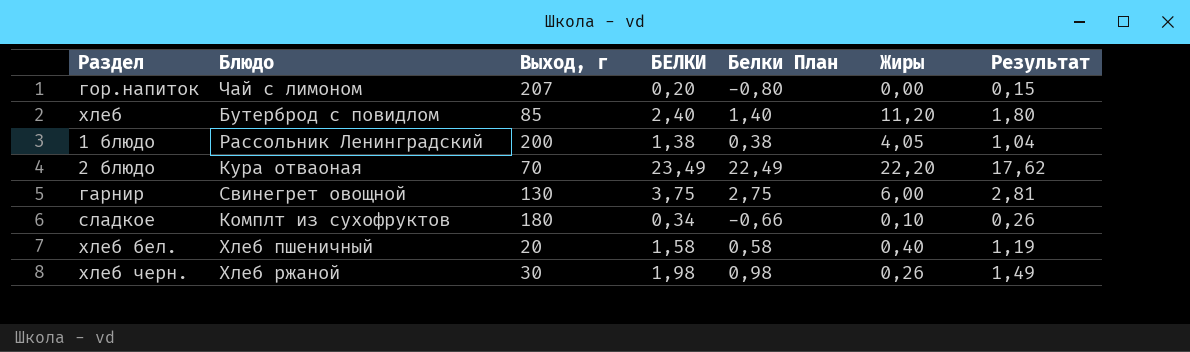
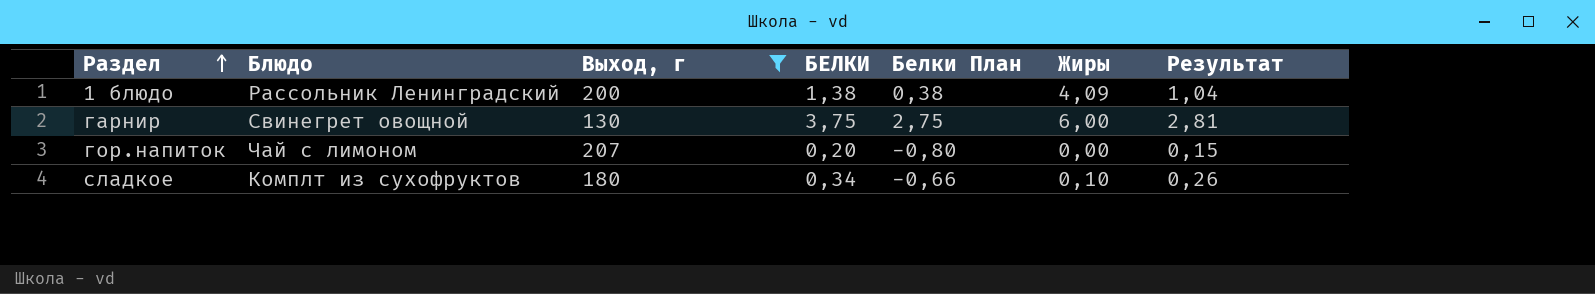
filter: none -> Выход, г >= 130
row order: none -> Раздел ascending
1 блюдо | Жиры: 4,05 -> 4,09

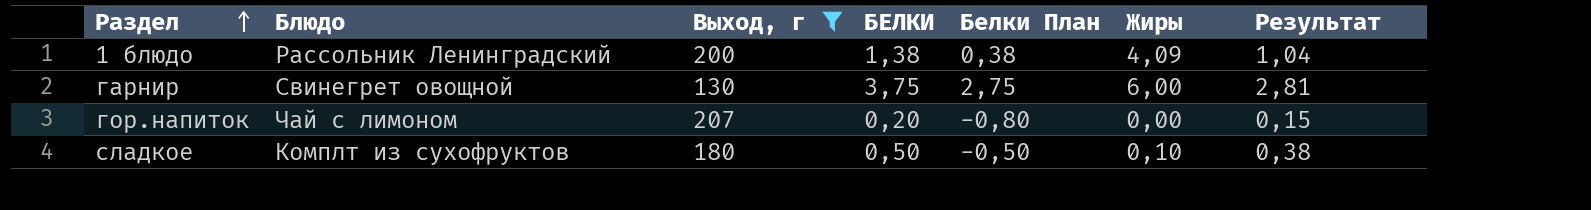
сладкое | БЕЛКИ: 0,34 -> 0,50
сладкое | Белки План: -0,66 -> -0,50
сладкое | Результат: 0,26 -> 0,38

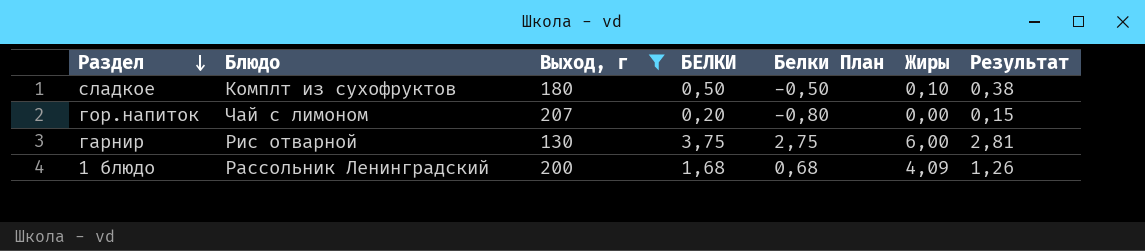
row order: Раздел ascending -> Раздел descending
гарнир | Блюдо: Свинегрет овощной -> Рис отварной
1 блюдо | БЕЛКИ: 1,38 -> 1,68
1 блюдо | Белки План: 0,38 -> 0,68
1 блюдо | Результат: 1,04 -> 1,26

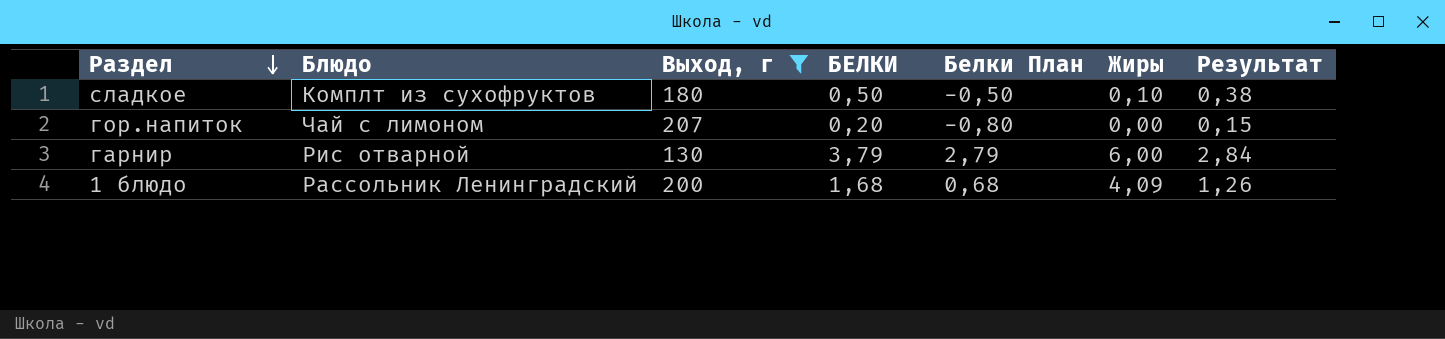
гарнир | БЕЛКИ: 3,75 -> 3,79
гарнир | Белки План: 2,75 -> 2,79
гарнир | Результат: 2,81 -> 2,84

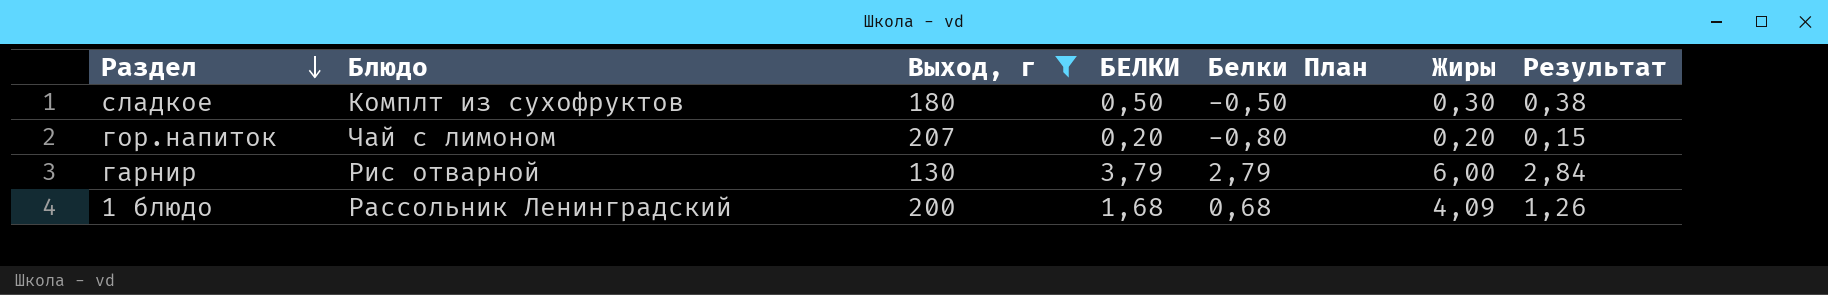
сладкое | Жиры: 0,10 -> 0,30
гор.напиток | Жиры: 0,00 -> 0,20

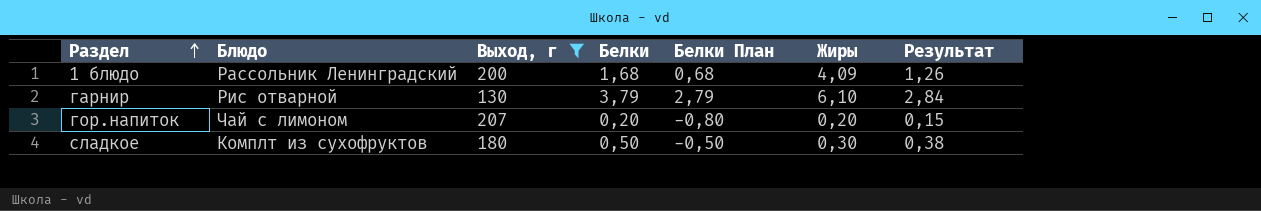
row order: Раздел descending -> Раздел ascending
column name: БЕЛКИ -> Белки
гарнир | Жиры: 6,00 -> 6,10

